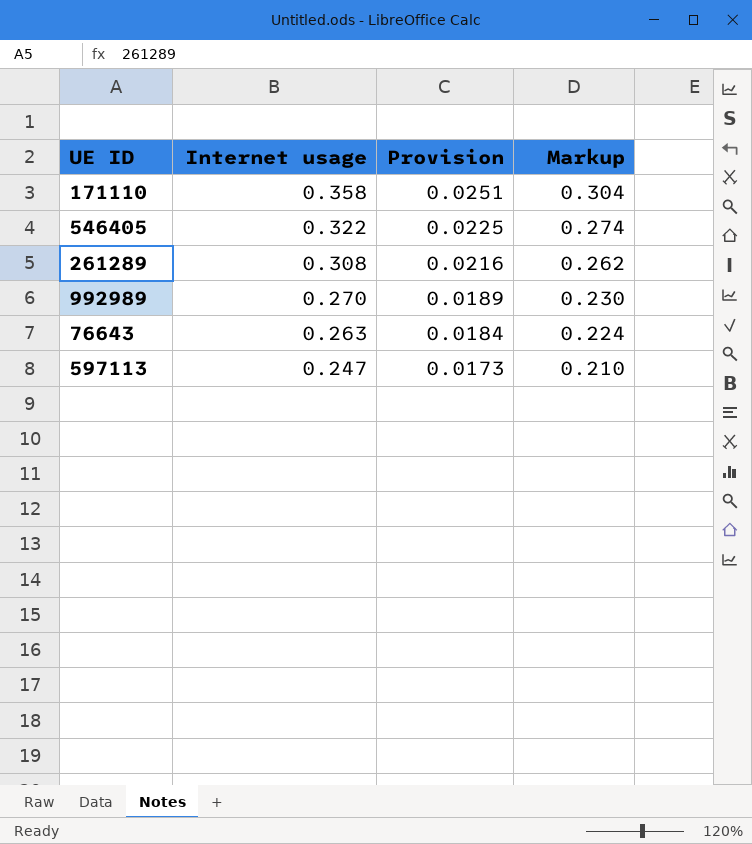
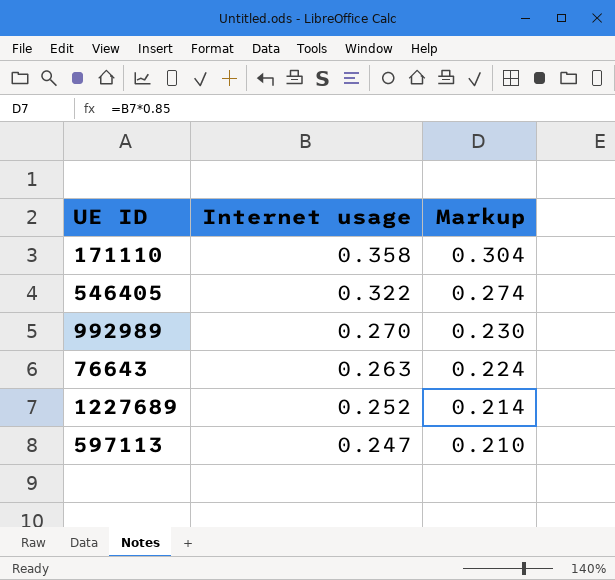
column Provision | formula: [Internet usage] * 0.07 -> none
row 261289: 0.308 | 0.0216 | 0.262 -> none
row 1227689: none -> 0.252 | 0.214

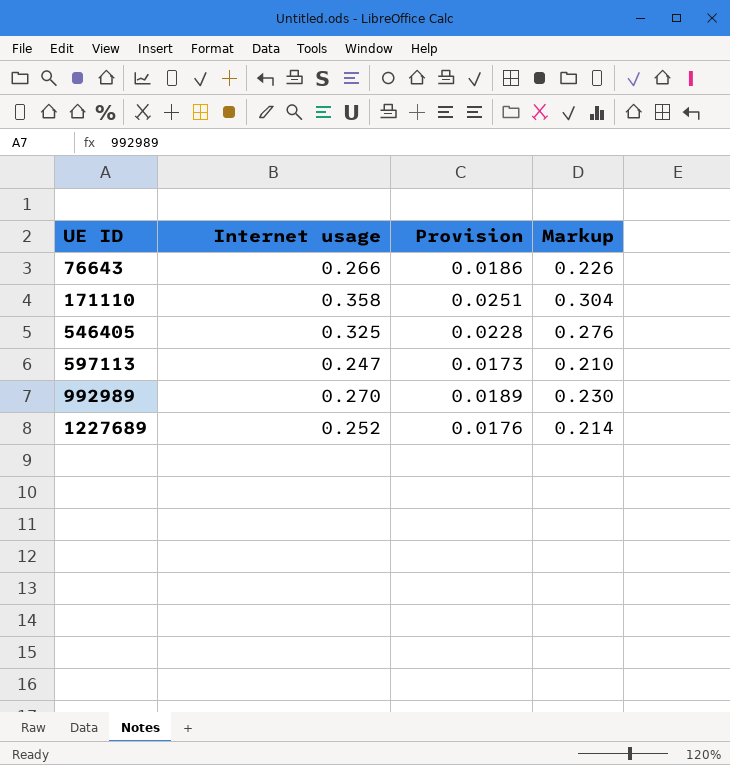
row order: Internet usage descending -> UE ID ascending
column Provision | formula: none -> [Internet usage] * 0.07
76643 | Internet usage: 0.263 -> 0.266
76643 | Markup: 0.224 -> 0.226
546405 | Internet usage: 0.322 -> 0.325
546405 | Markup: 0.274 -> 0.276

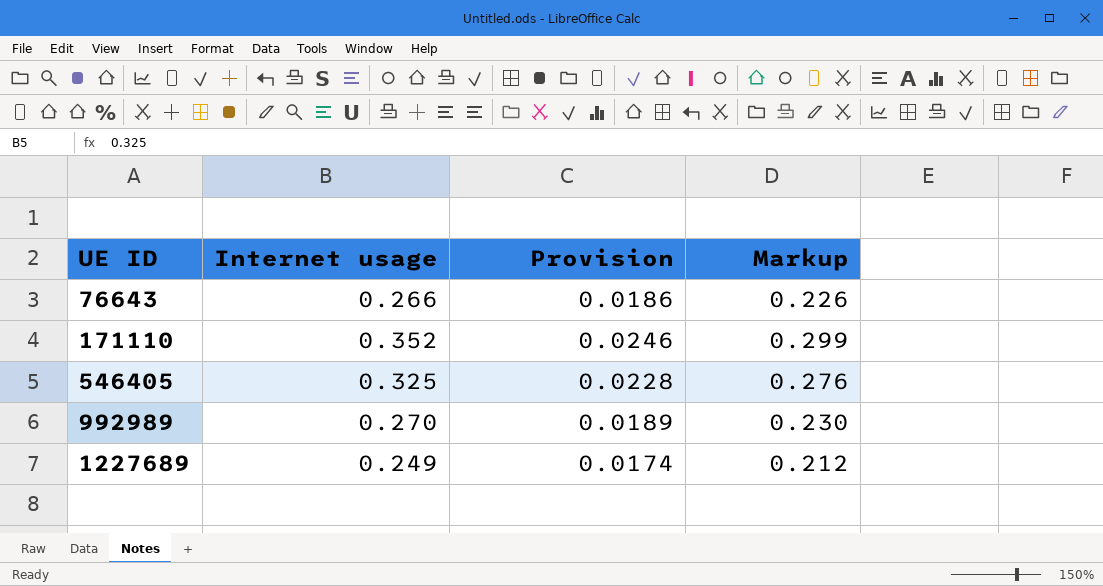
row 597113: 0.247 | 0.0173 | 0.210 -> none
171110 | Internet usage: 0.358 -> 0.352
171110 | Provision: 0.0251 -> 0.0246
171110 | Markup: 0.304 -> 0.299
1227689 | Internet usage: 0.252 -> 0.249
1227689 | Provision: 0.0176 -> 0.0174
1227689 | Markup: 0.214 -> 0.212

